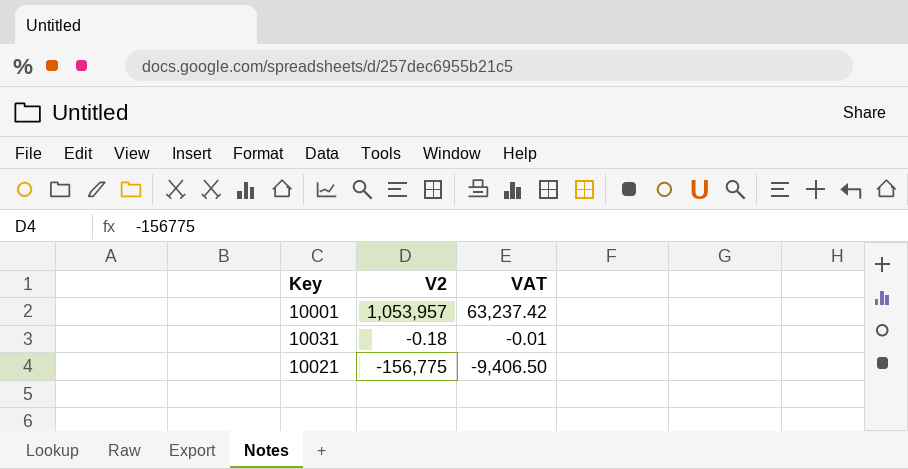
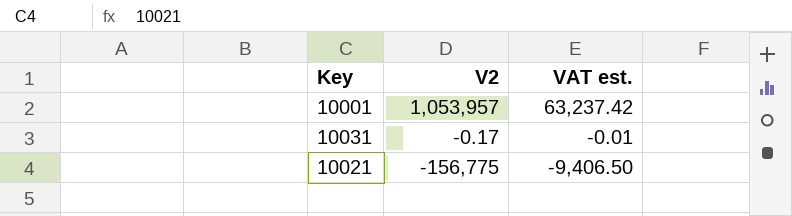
column name: VAT -> VAT est.
10031 | V2: -0.18 -> -0.17

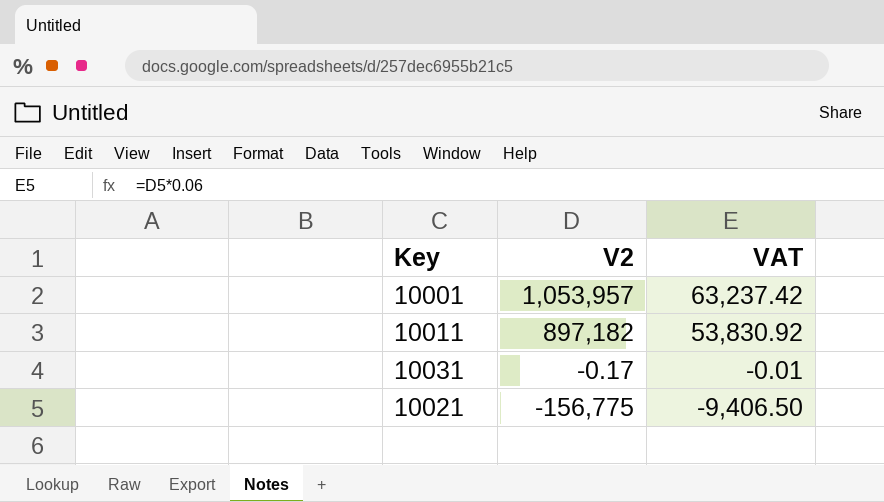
column name: VAT est. -> VAT
row 10011: none -> 897,182 | 53,830.92

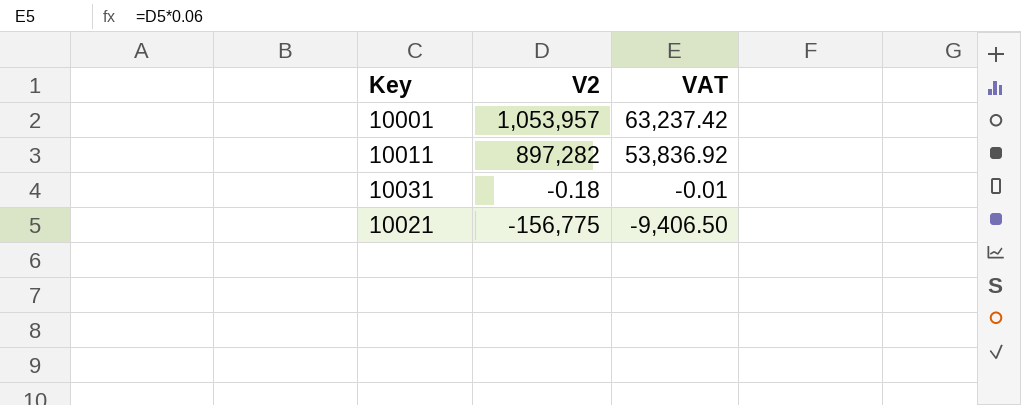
10011 | V2: 897,182 -> 897,282
10011 | VAT: 53,830.92 -> 53,836.92
10031 | V2: -0.17 -> -0.18

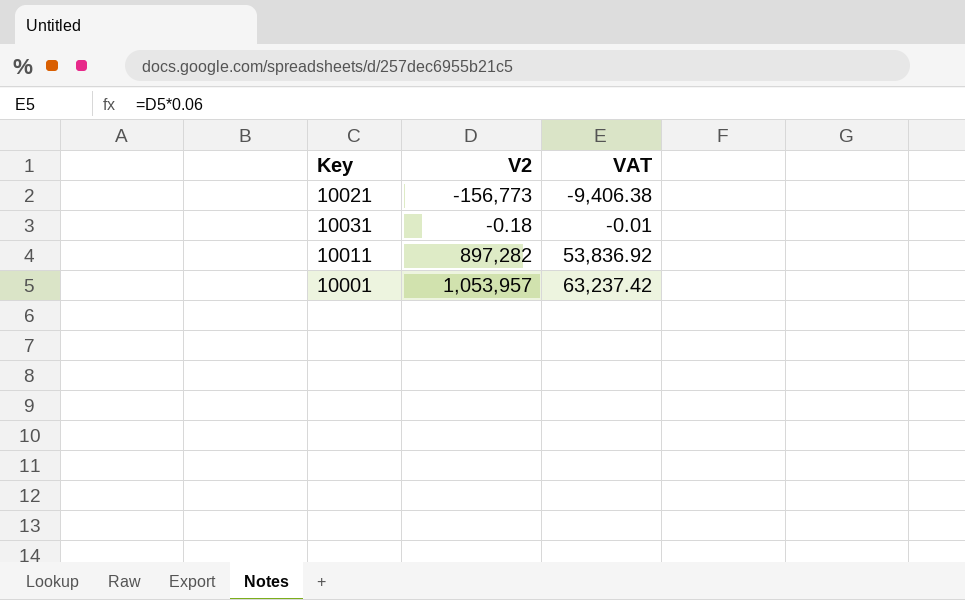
row order: V2 descending -> V2 ascending
10021 | V2: -156,775 -> -156,773
10021 | VAT: -9,406.50 -> -9,406.38

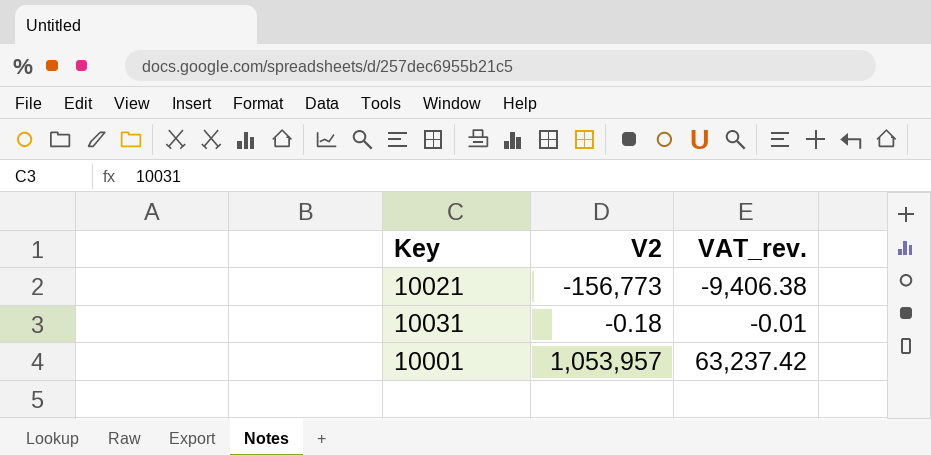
column name: VAT -> VAT_rev.
row 10011: 897,282 | 53,836.92 -> none

